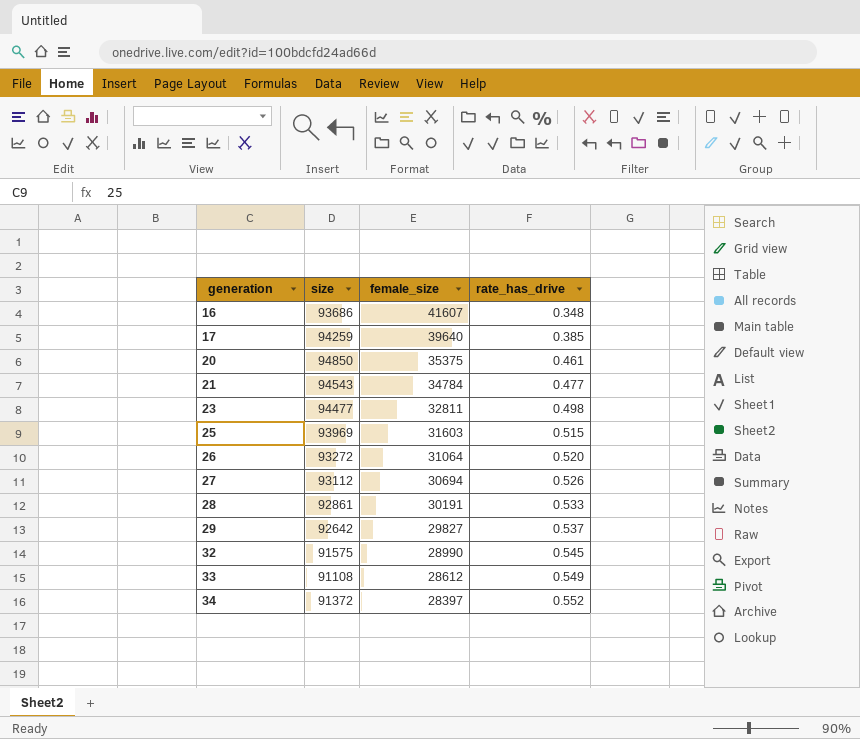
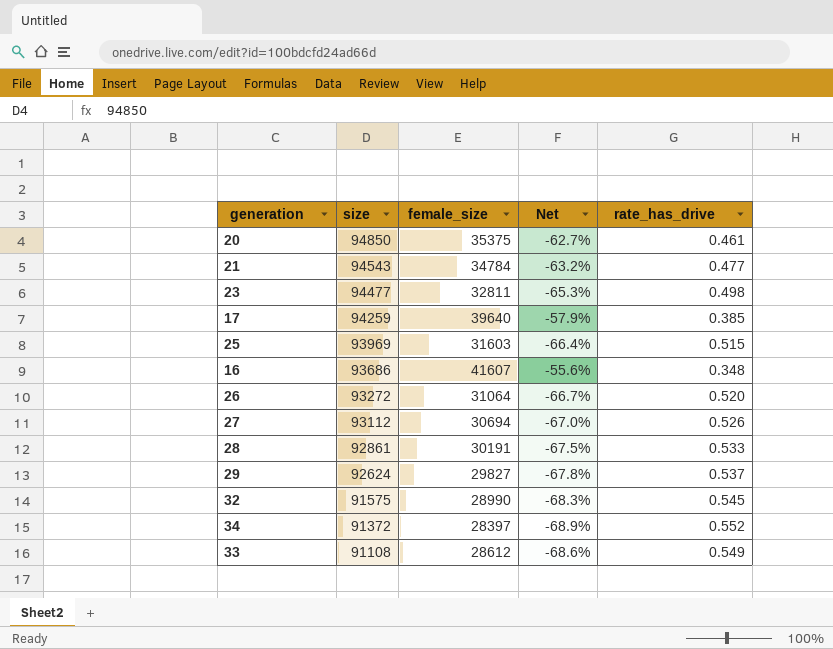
row order: generation ascending -> size descending
column Net | formula: none -> ([female_size] - [size]) / [size]
29 | size: 92642 -> 92624

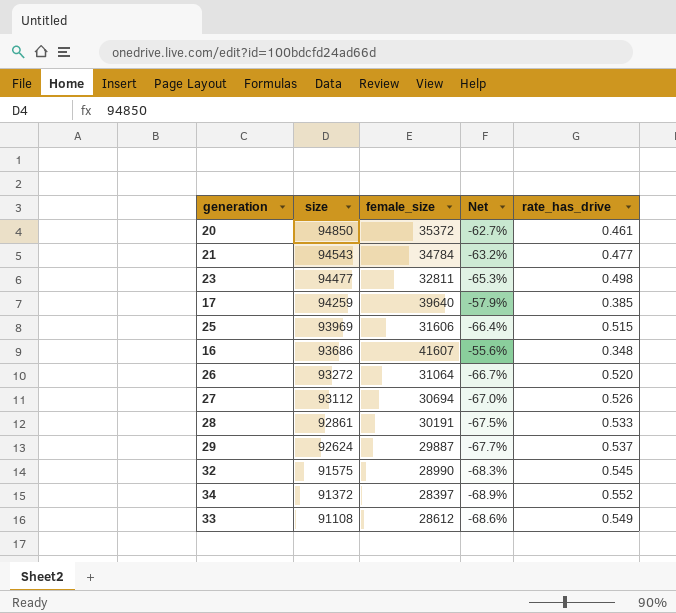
20 | female_size: 35375 -> 35372
25 | female_size: 31603 -> 31606
29 | female_size: 29827 -> 29887
29 | Net: -67.8% -> -67.7%

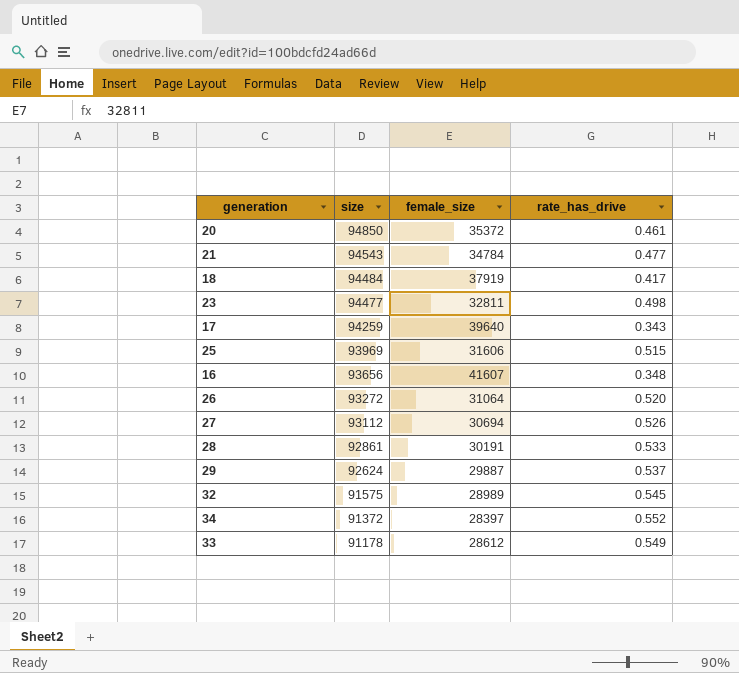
column Net | formula: ([female_size] - [size]) / [size] -> none
row 18: none -> 94484 | 37919 | 0.417
17 | rate_has_drive: 0.385 -> 0.343
16 | size: 93686 -> 93656
32 | female_size: 28990 -> 28989
33 | size: 91108 -> 91178

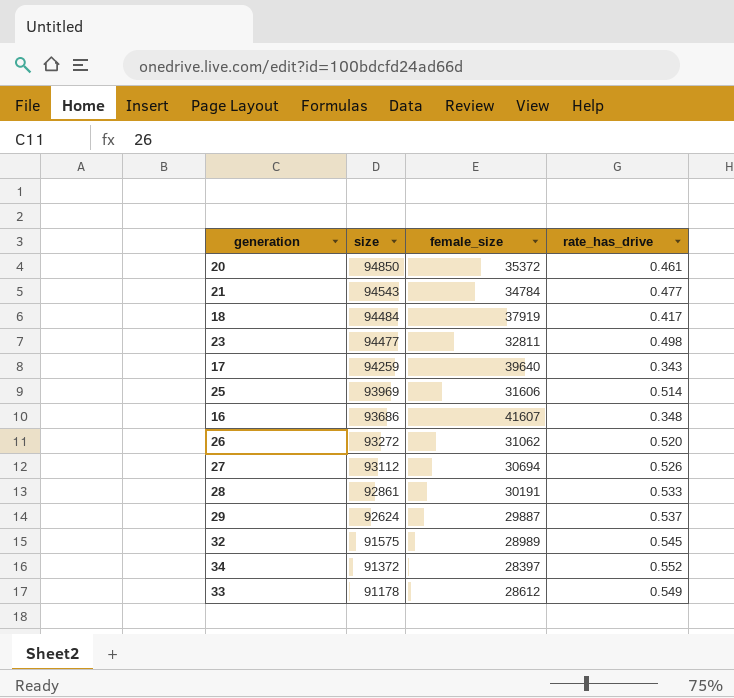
25 | rate_has_drive: 0.515 -> 0.514
16 | size: 93656 -> 93686
26 | female_size: 31064 -> 31062

